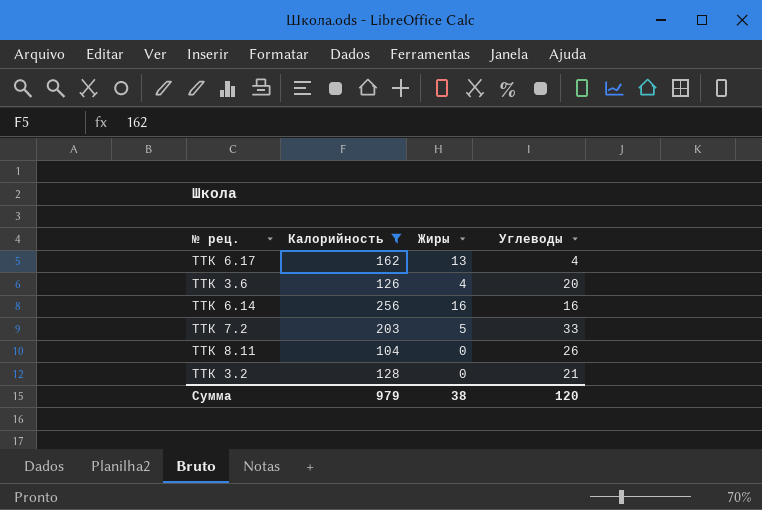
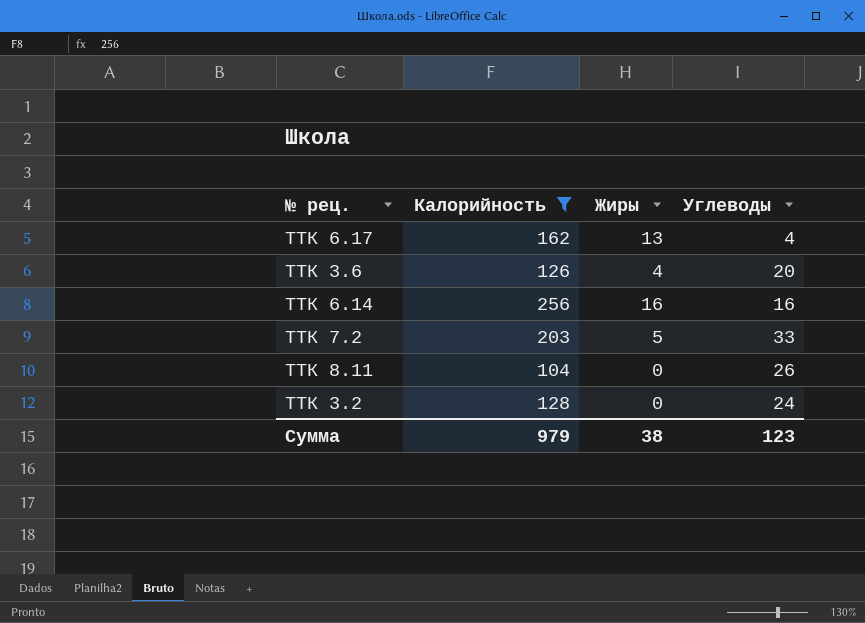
ТТК 3.2 | Углеводы: 21 -> 24
Сумма | Углеводы: 120 -> 123

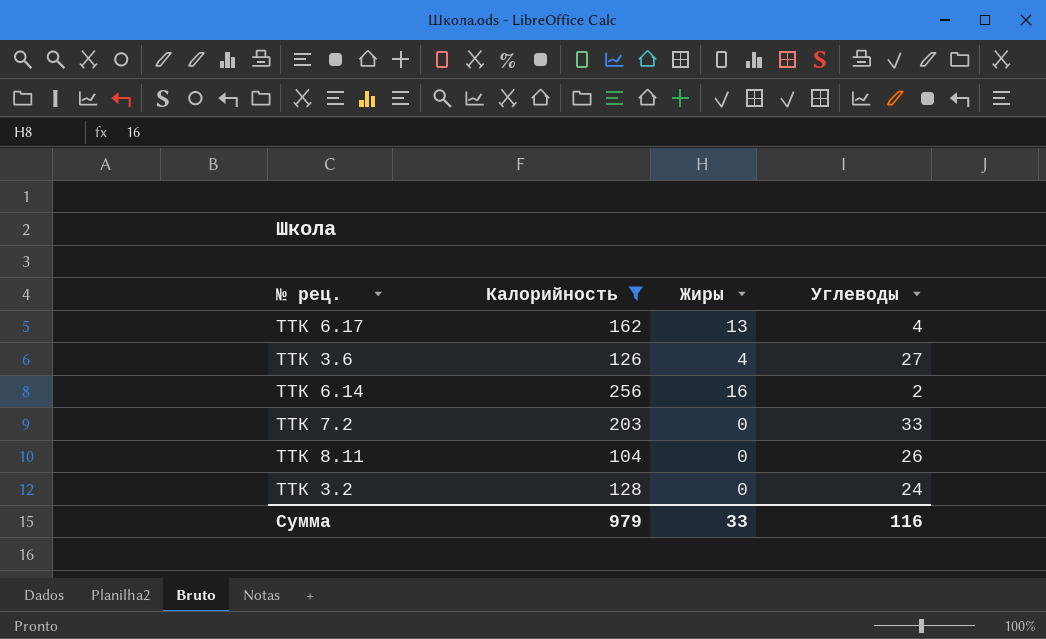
ТТК 3.6 | Углеводы: 20 -> 27
ТТК 6.14 | Углеводы: 16 -> 2
ТТК 7.2 | Жиры: 5 -> 0
Сумма | Жиры: 38 -> 33
Сумма | Углеводы: 123 -> 116

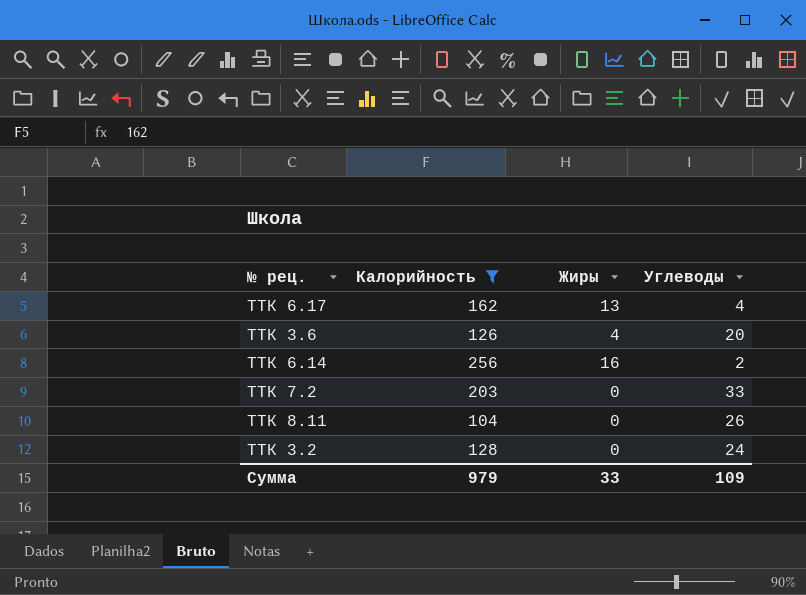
ТТК 3.6 | Углеводы: 27 -> 20
Сумма | Углеводы: 116 -> 109

